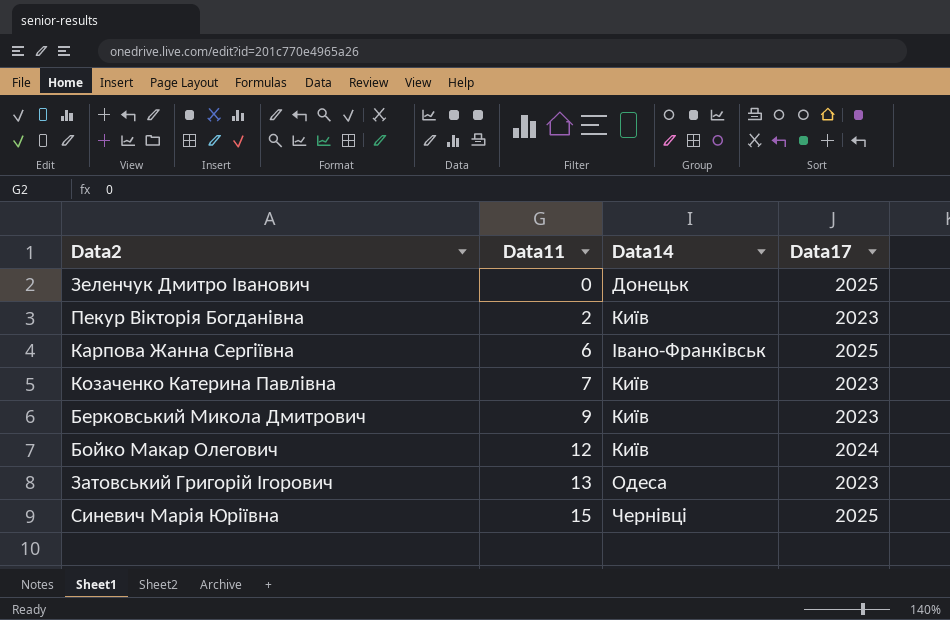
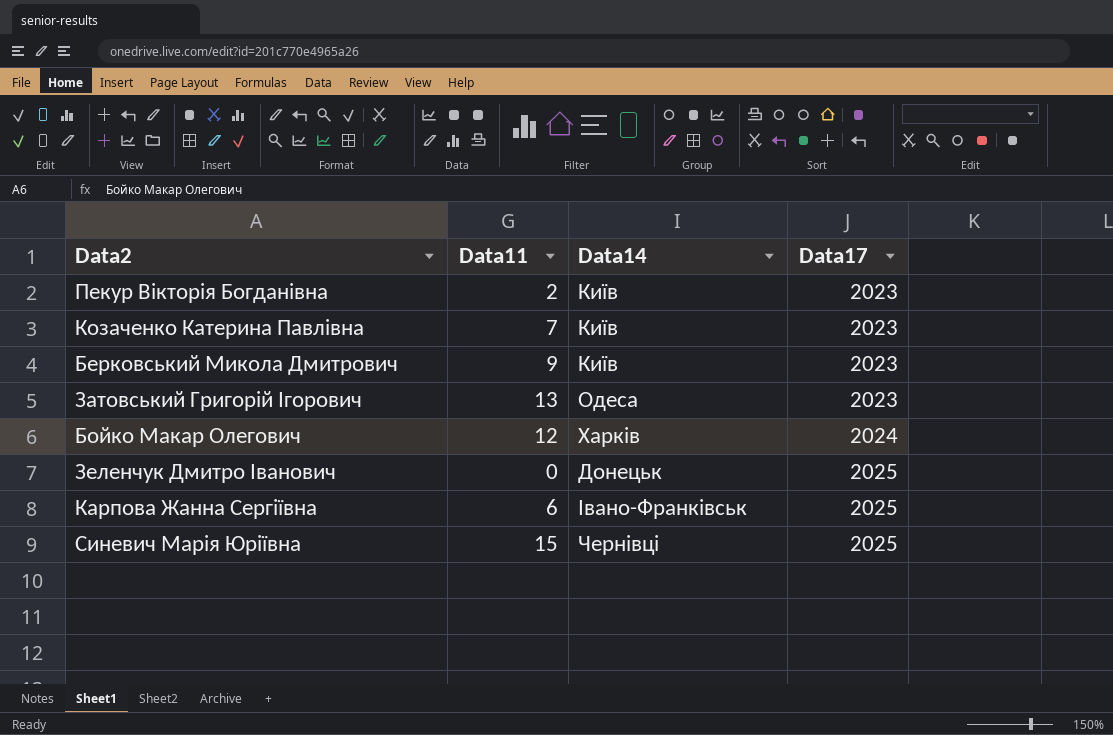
row order: Data11 ascending -> Data17 ascending
Бойко Макар Олегович | Data14: Київ -> Харків

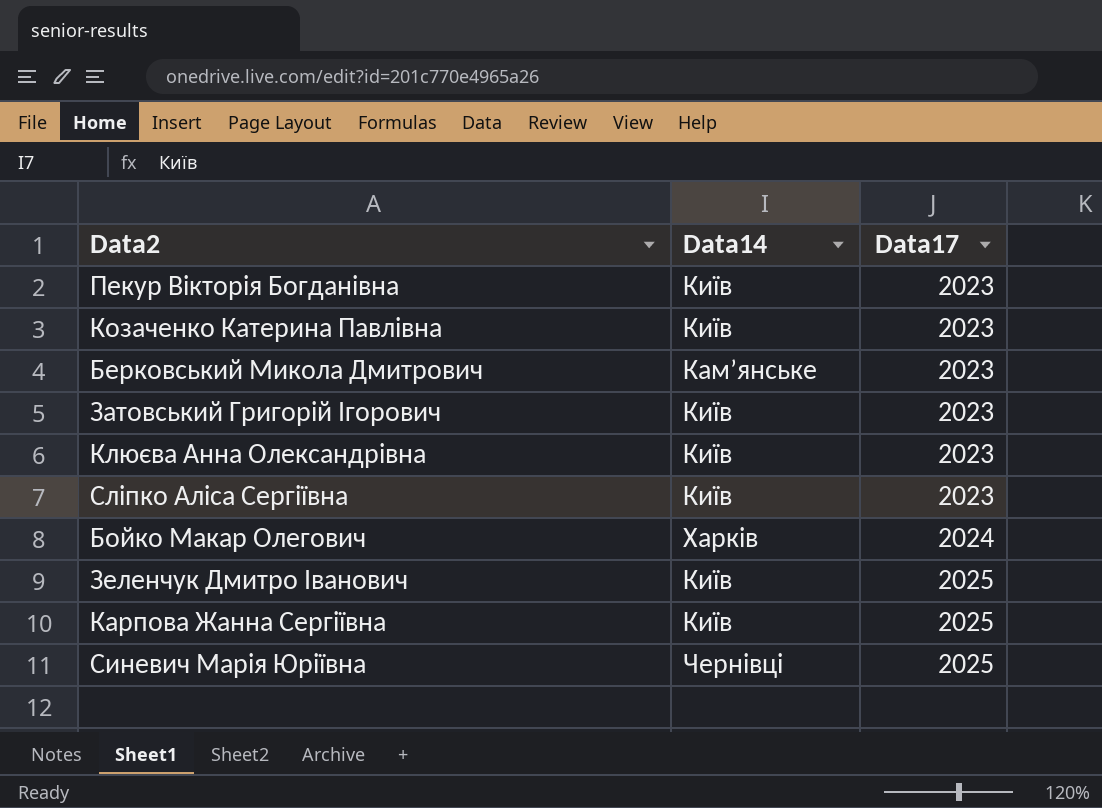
column Data11 | position: 2 -> none
Берковський Микола Дмитрович | Data14: Київ -> Кам’янське
Затовський Григорій Ігорович | Data14: Одеса -> Київ
row Клюєва Анна Олександрівна: none -> Київ | 2023
row Сліпко Аліса Сергіївна: none -> Київ | 2023
Зеленчук Дмитро Іванович | Data14: Донецьк -> Київ
Карпова Жанна Сергіївна | Data14: Івано-Франківськ -> Київ

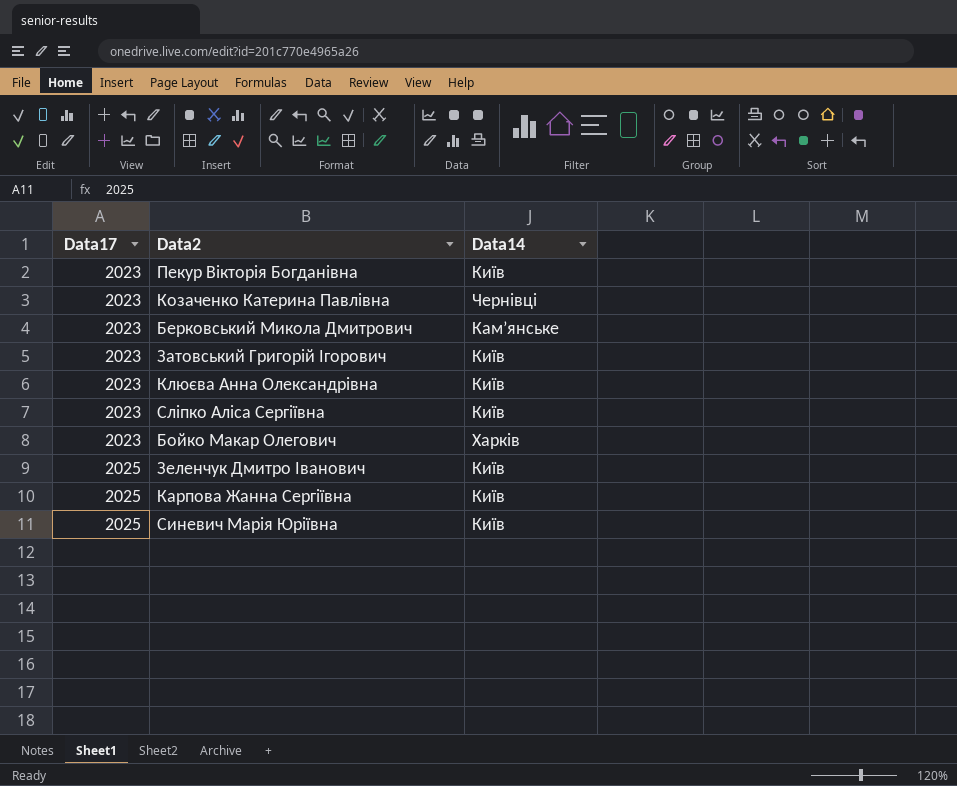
column Data17 | position: 3 -> 1
Козаченко Катерина Павлівна | Data14: Київ -> Чернівці
Бойко Макар Олегович | Data17: 2024 -> 2023
Синевич Марія Юріївна | Data14: Чернiвцi -> Київ

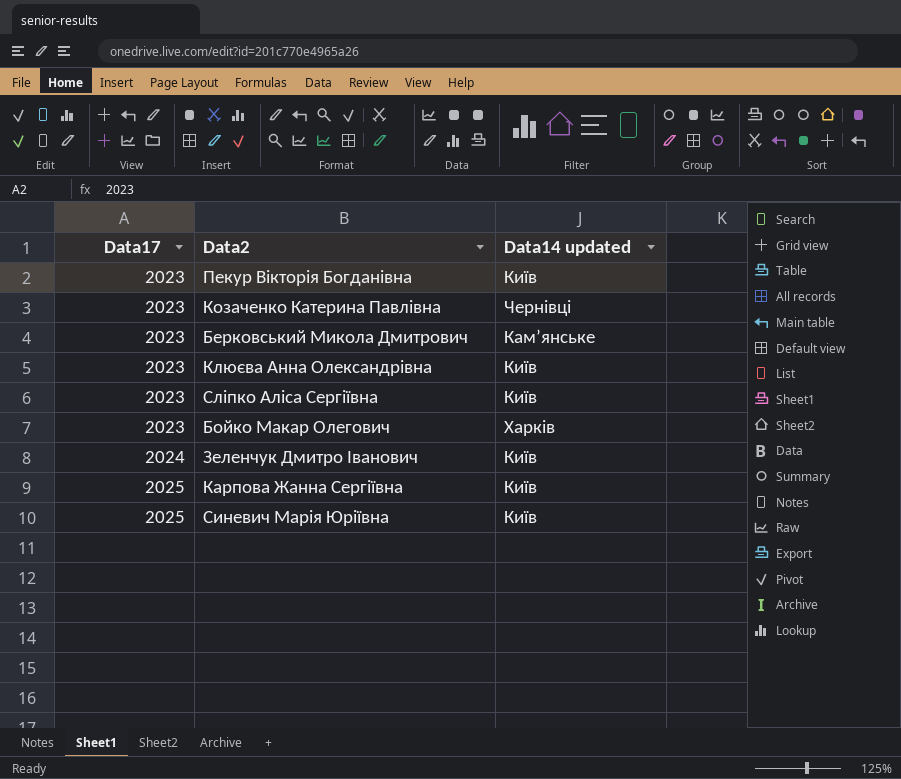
column name: Data14 -> Data14 updated
row Затовський Григорій Ігорович: 2023 | Київ -> none
Зеленчук Дмитро Іванович | Data17: 2025 -> 2024

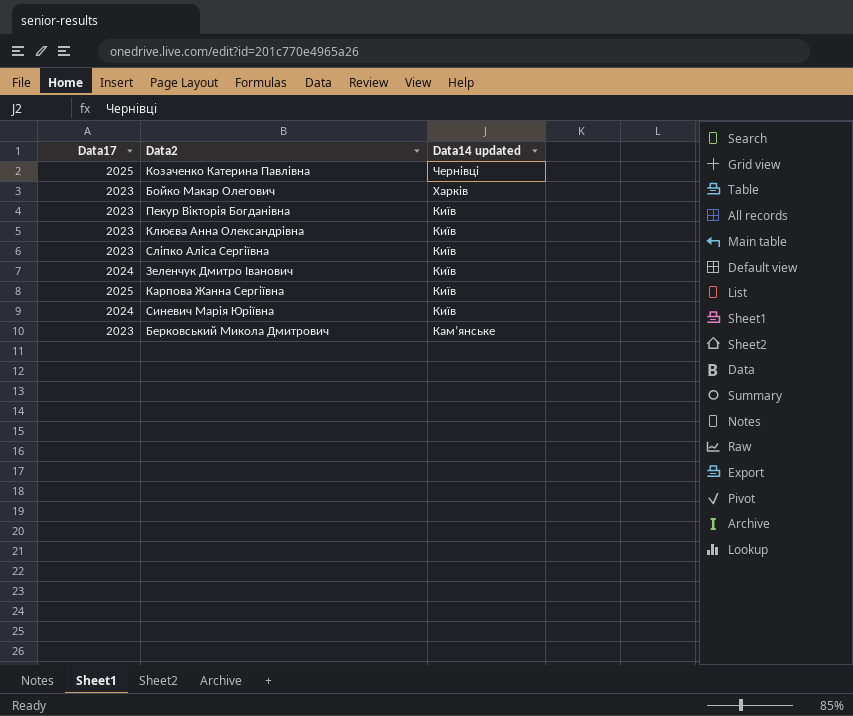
row order: Data17 ascending -> Data14 updated descending
Козаченко Катерина Павлівна | Data17: 2023 -> 2025
Синевич Марія Юріївна | Data17: 2025 -> 2024

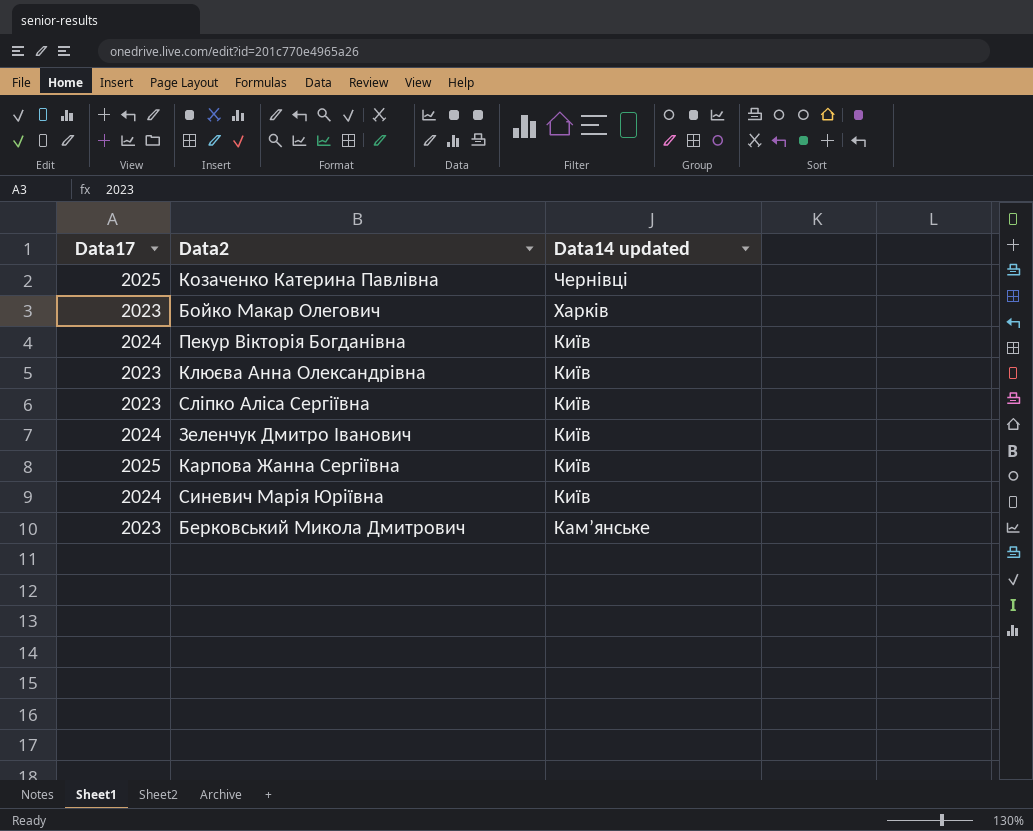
Пекур Вікторія Богданівна | Data17: 2023 -> 2024

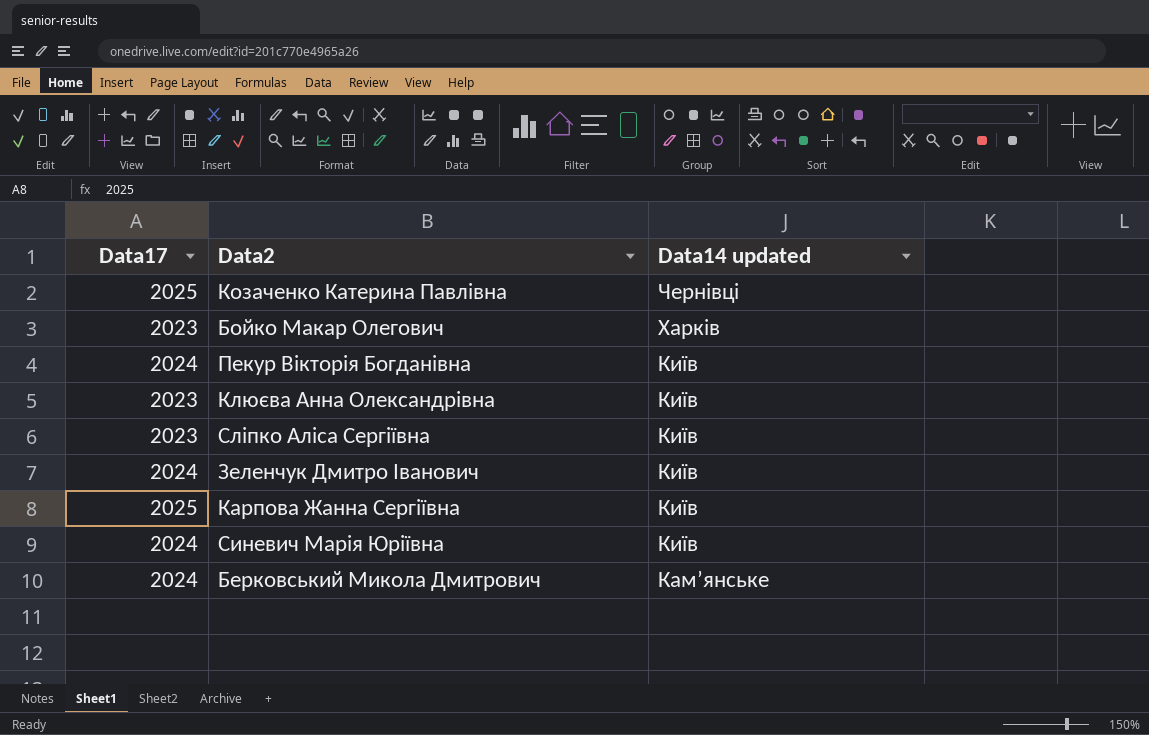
Берковський Микола Дмитрович | Data17: 2023 -> 2024

